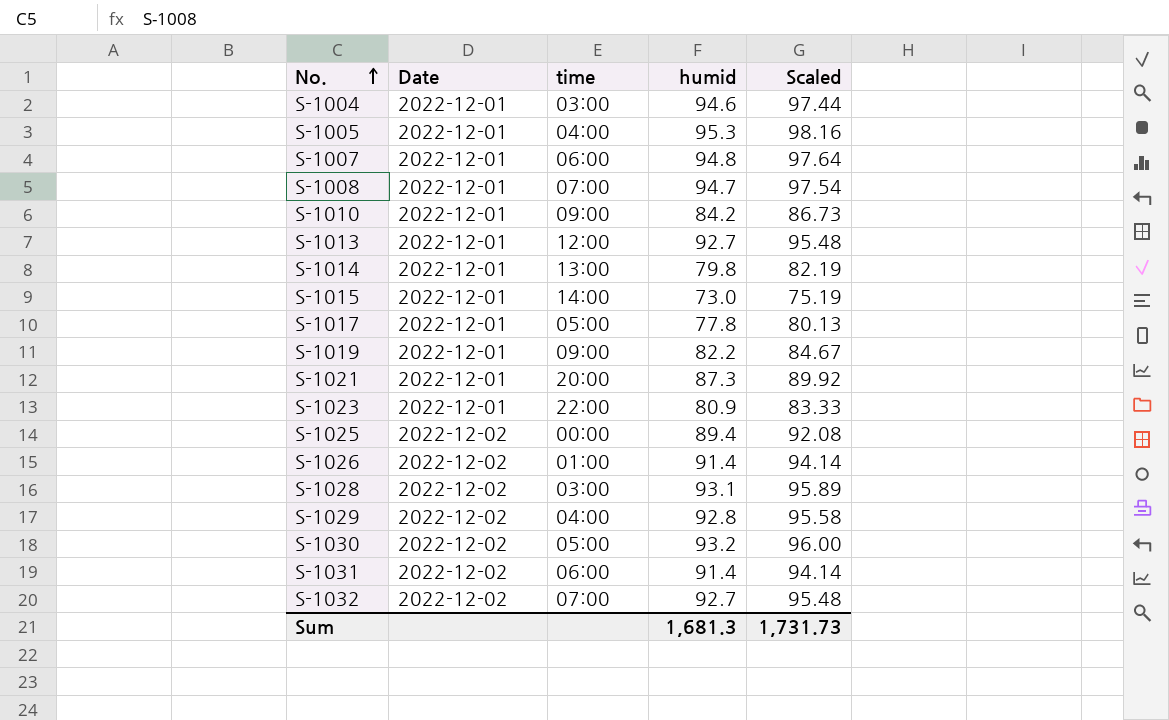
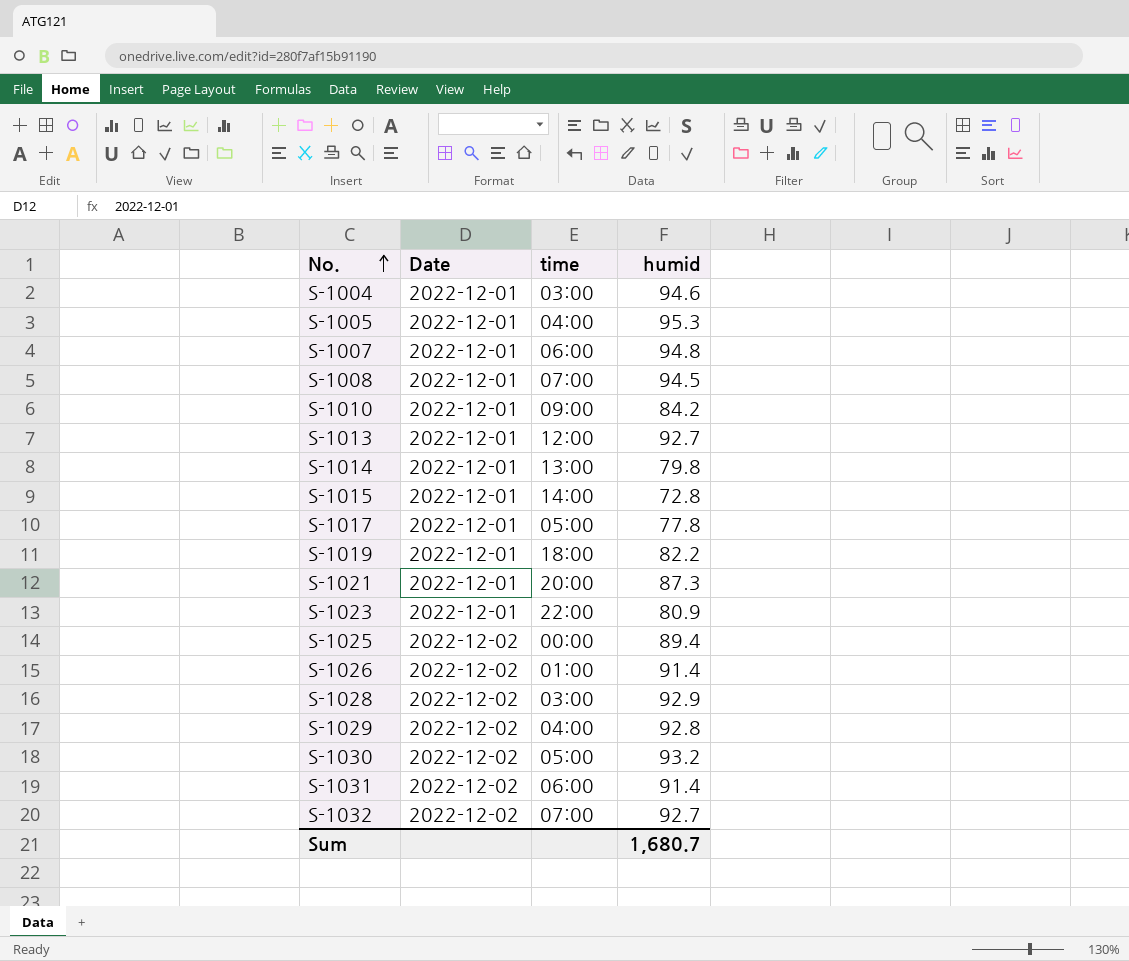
column Scaled | formula: [humid] * 1.03 -> none
S-1008 | humid: 94.7 -> 94.5
S-1015 | humid: 73.0 -> 72.8
S-1019 | time: 09:00 -> 18:00
S-1028 | humid: 93.1 -> 92.9
Sum | humid: 1,681.3 -> 1,680.7

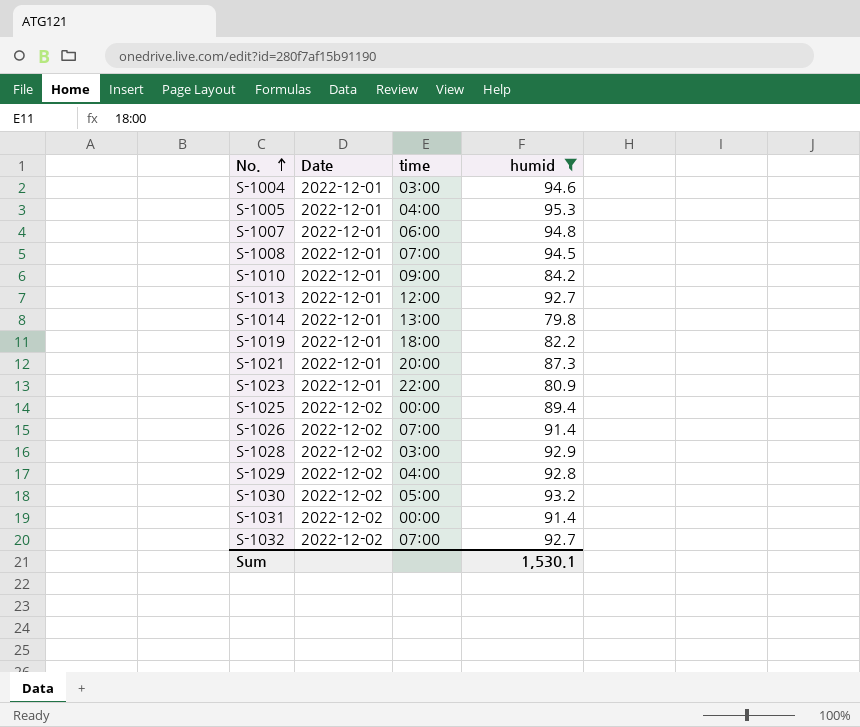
filter: none -> humid >= 79.8
S-1026 | time: 01:00 -> 07:00
S-1031 | time: 06:00 -> 00:00
Sum | humid: 1,680.7 -> 1,530.1

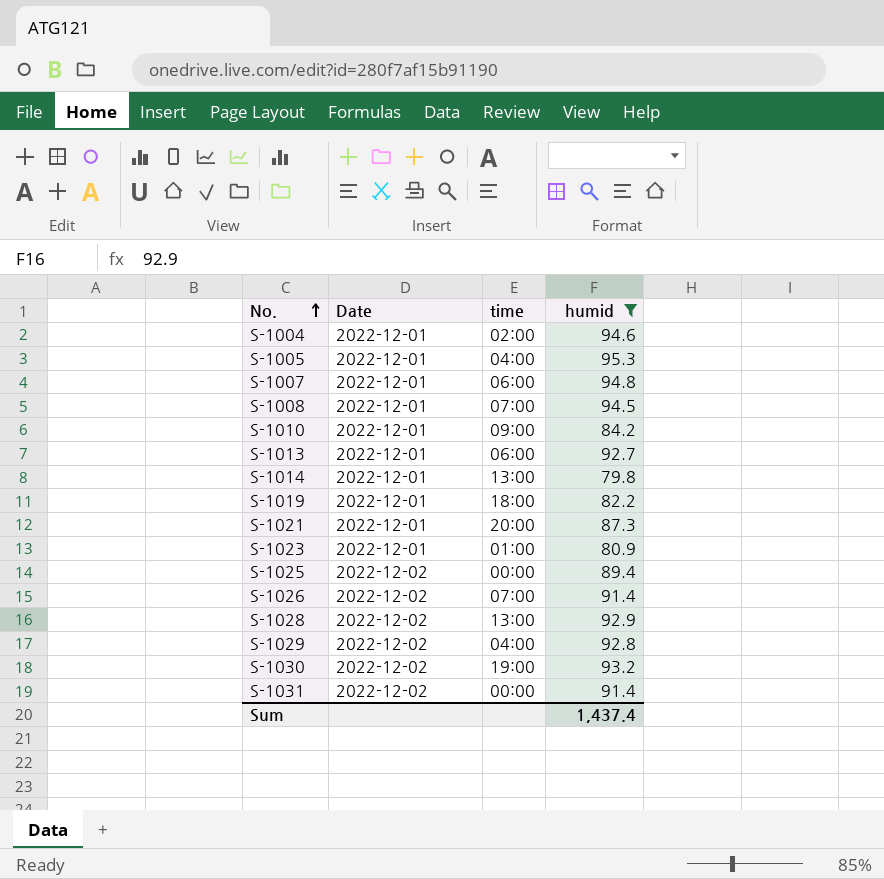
row S-1032: 2022-12-02 | 07:00 | 92.7 -> none
S-1004 | time: 03:00 -> 02:00
S-1013 | time: 12:00 -> 06:00
S-1023 | time: 22:00 -> 01:00
S-1028 | time: 03:00 -> 13:00
S-1030 | time: 05:00 -> 19:00
Sum | humid: 1,530.1 -> 1,437.4

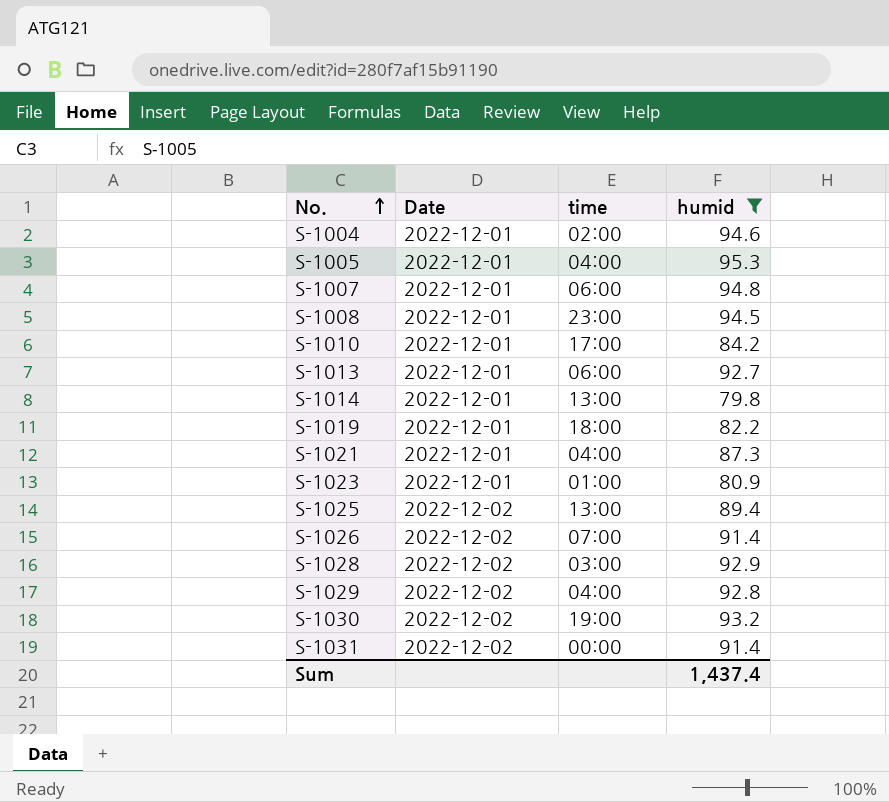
S-1008 | time: 07:00 -> 23:00
S-1010 | time: 09:00 -> 17:00
S-1021 | time: 20:00 -> 04:00
S-1025 | time: 00:00 -> 13:00
S-1028 | time: 13:00 -> 03:00

